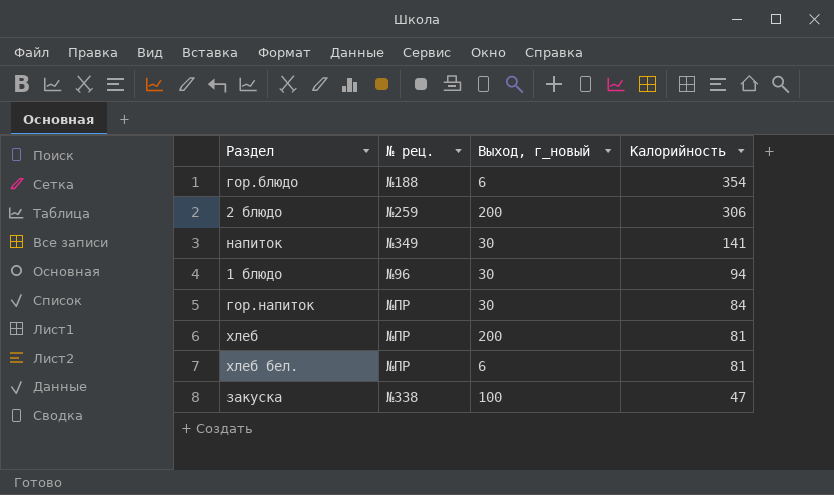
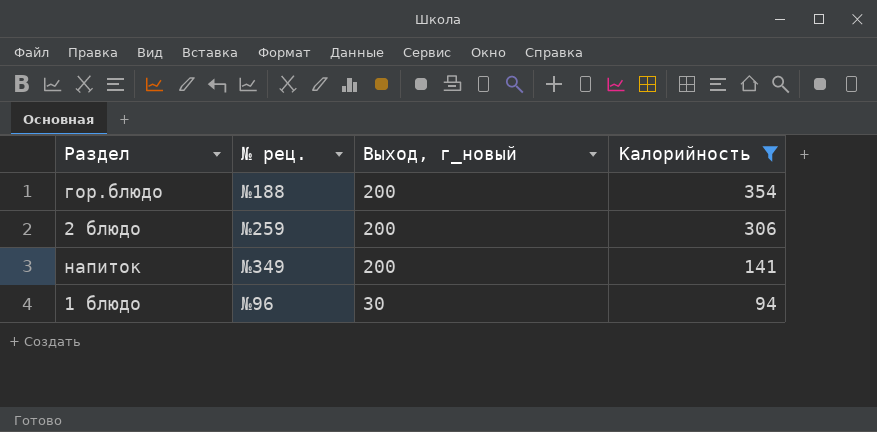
filter: none -> Калорийность >= 94
гор.блюдо | Выход, г_новый: 6 -> 200
напиток | Выход, г_новый: 30 -> 200

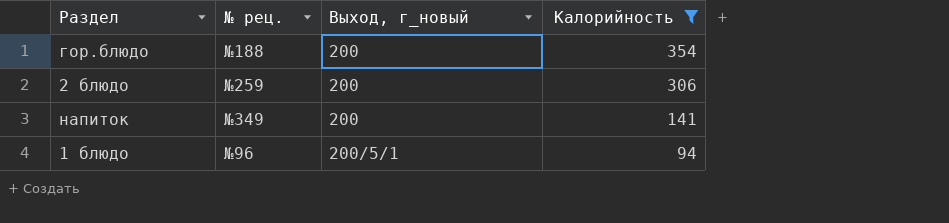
1 блюдо | Выход, г_новый: 30 -> 200/5/1

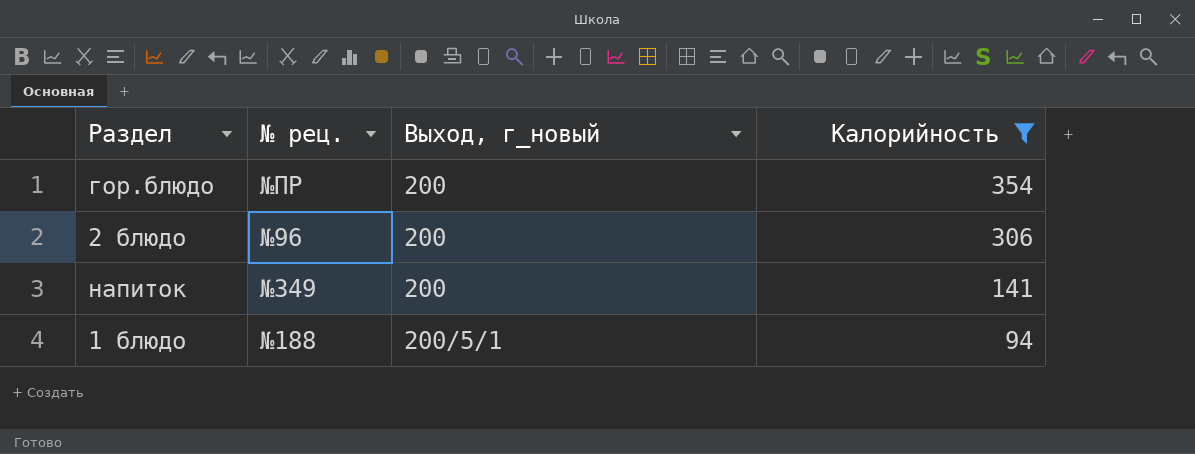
гор.блюдо | № рец.: №188 -> №ПР
2 блюдо | № рец.: №259 -> №96
1 блюдо | № рец.: №96 -> №188

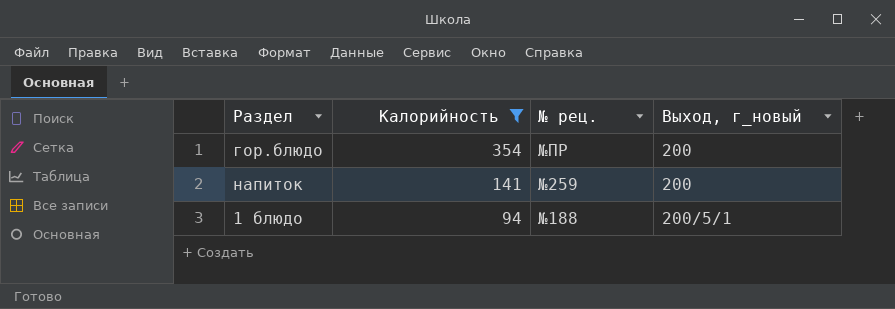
column Калорийность | position: 4 -> 2
row 2 блюдо: №96 | 200 | 306 -> none
напиток | № рец.: №349 -> №259

